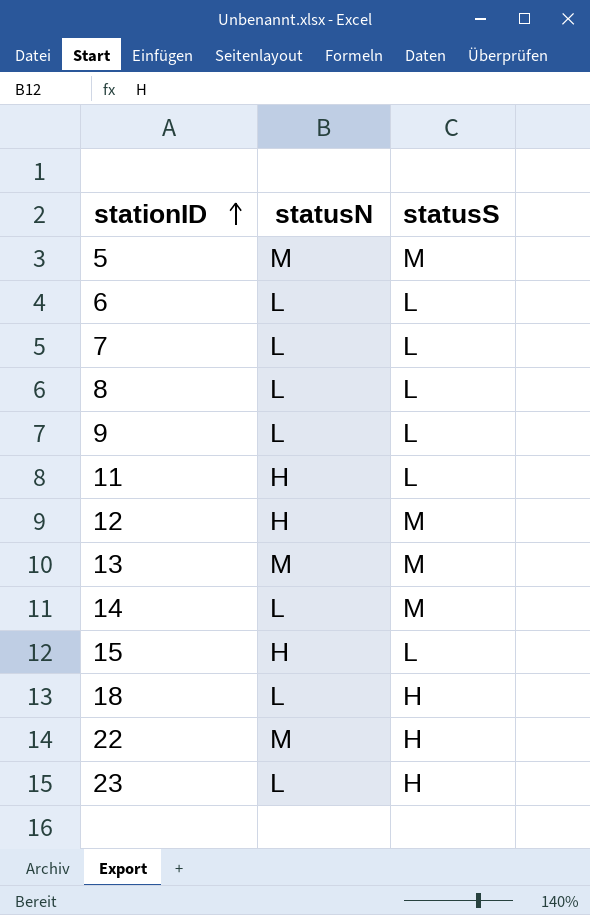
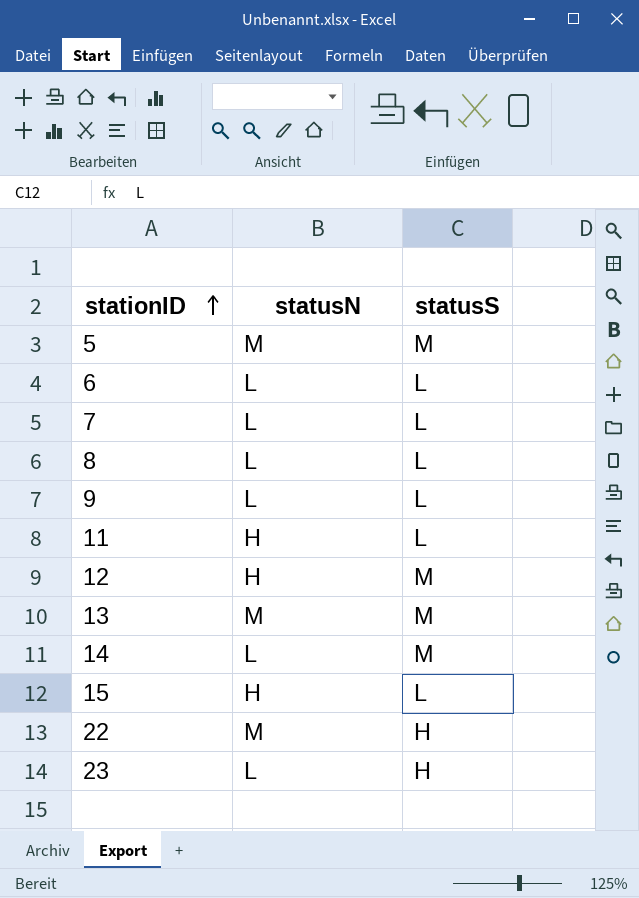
row 18: L | H -> none

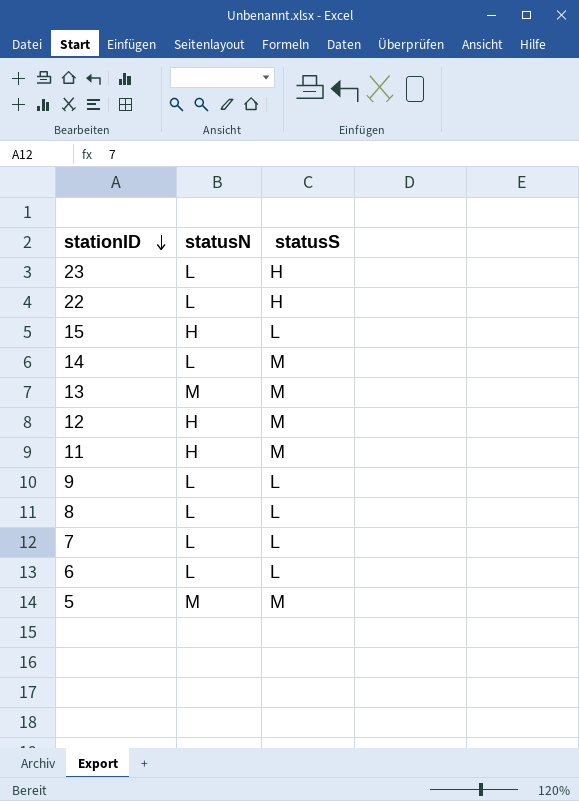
row order: stationID ascending -> stationID descending
22 | statusN: M -> L
11 | statusS: L -> M

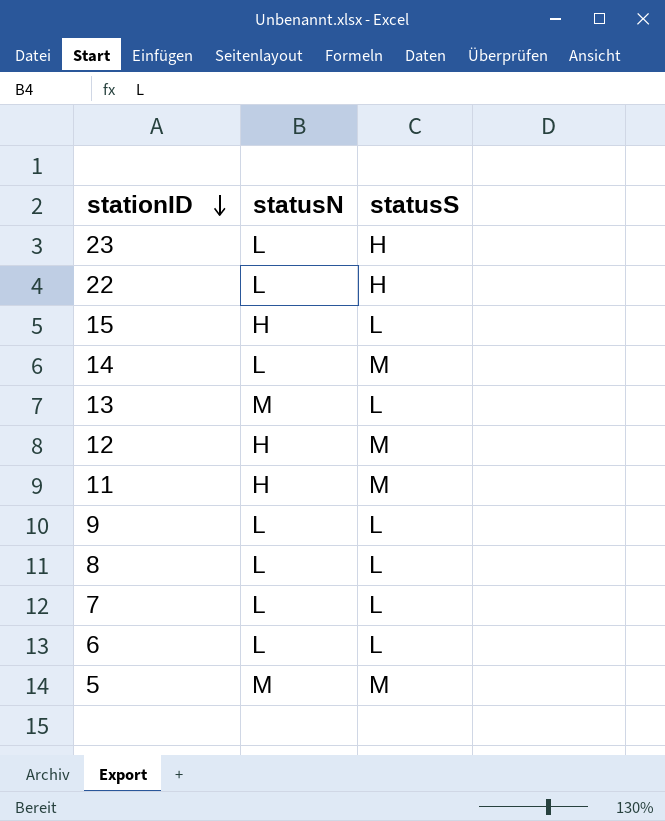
13 | statusS: M -> L

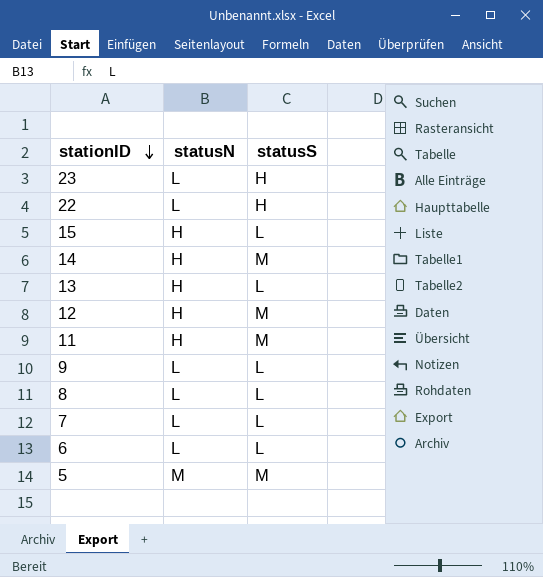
14 | statusN: L -> H
13 | statusN: M -> H

